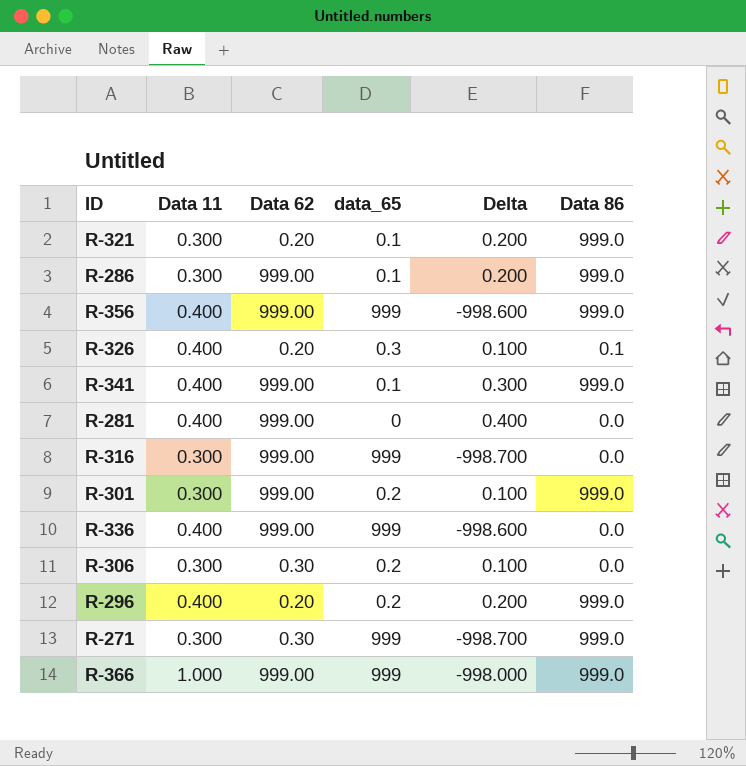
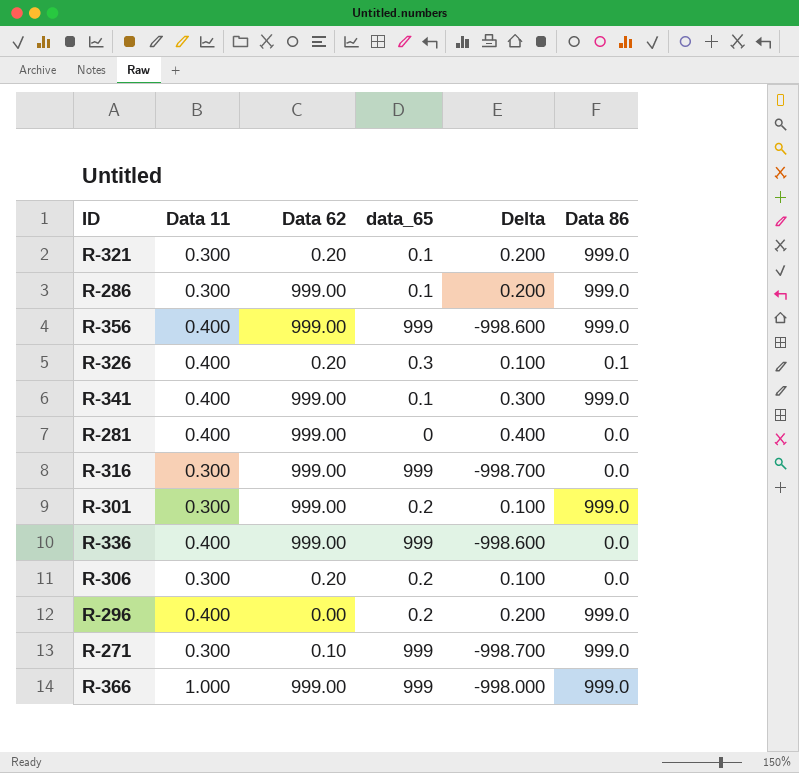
R-306 | Data 62: 0.30 -> 0.20
R-296 | Data 62: 0.20 -> 0.00
R-271 | Data 62: 0.30 -> 0.10

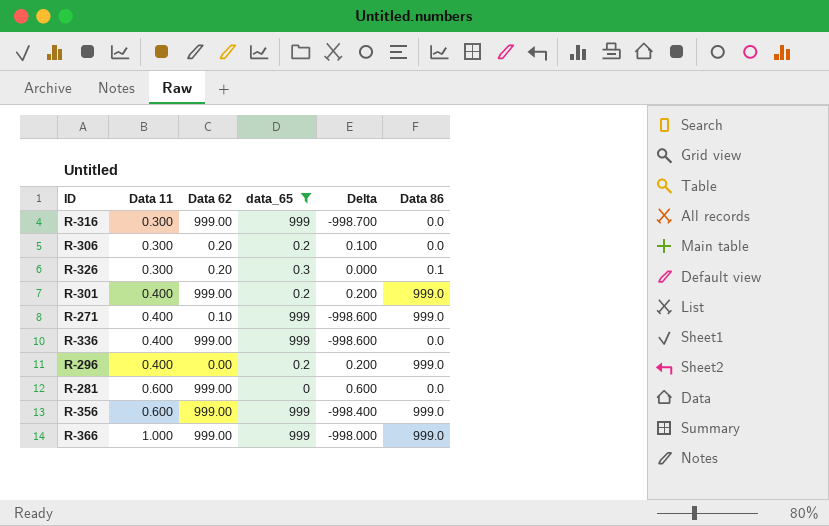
filter: none -> data_65 != 0.1
row order: none -> Data 11 ascending
R-326 | Data 11: 0.400 -> 0.300
R-326 | Delta: 0.100 -> 0.000
R-301 | Data 11: 0.300 -> 0.400
R-301 | Delta: 0.100 -> 0.200
R-271 | Data 11: 0.300 -> 0.400
R-271 | Delta: -998.700 -> -998.600
R-281 | Data 11: 0.400 -> 0.600
R-281 | Delta: 0.400 -> 0.600
R-356 | Data 11: 0.400 -> 0.600
R-356 | Delta: -998.600 -> -998.400

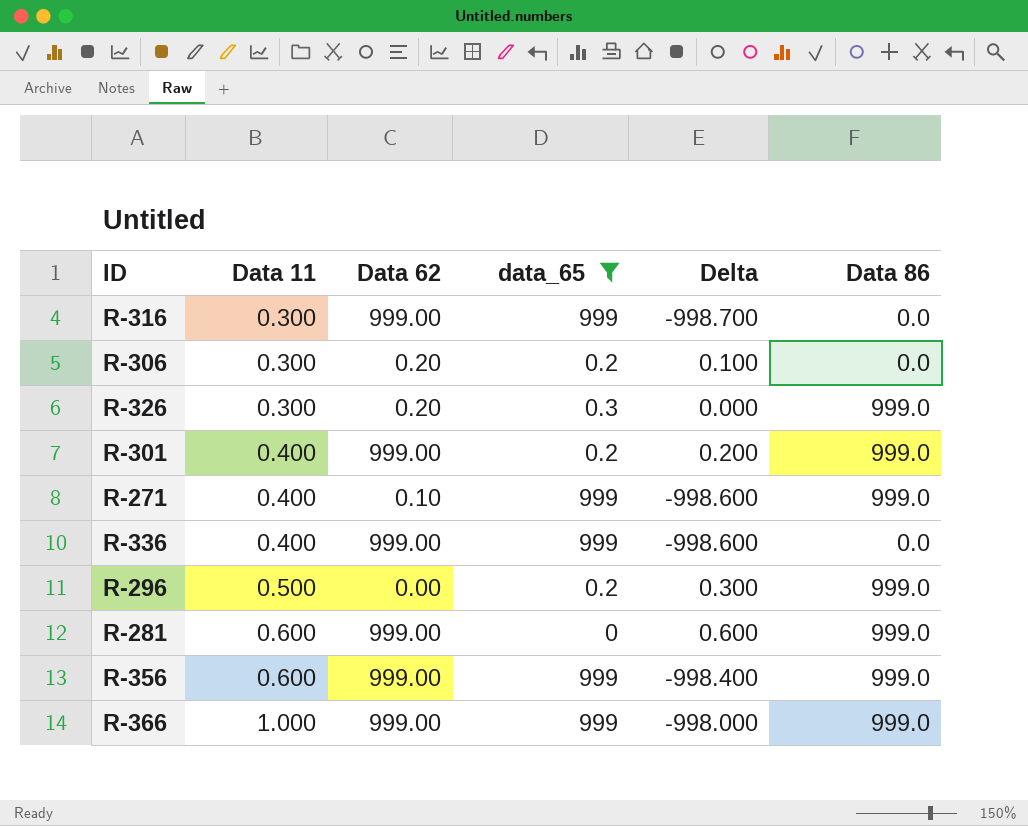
R-326 | Data 86: 0.1 -> 999.0
R-296 | Data 11: 0.400 -> 0.500
R-296 | Delta: 0.200 -> 0.300
R-281 | Data 86: 0.0 -> 999.0

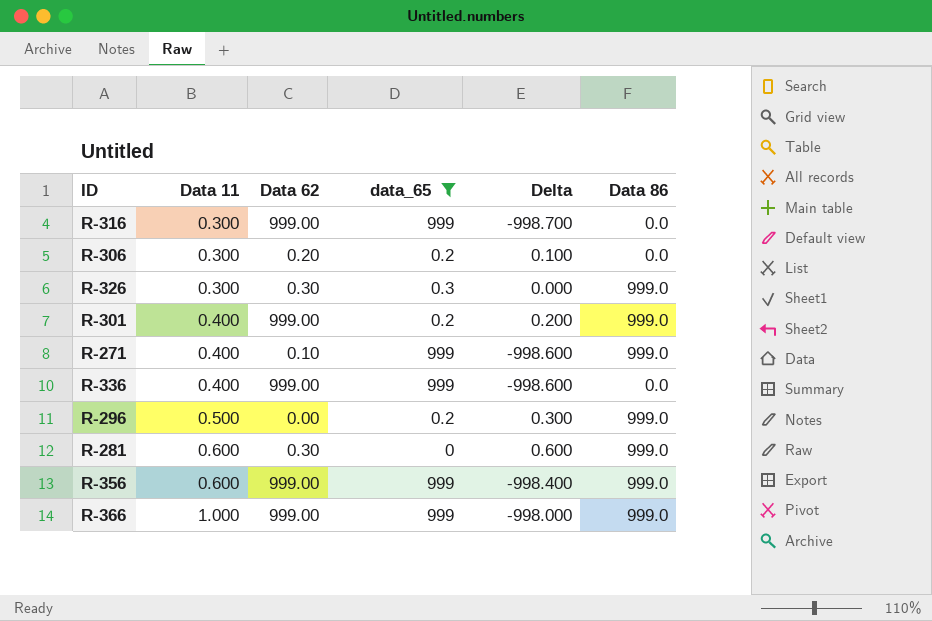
R-326 | Data 62: 0.20 -> 0.30
R-281 | Data 62: 999.00 -> 0.30

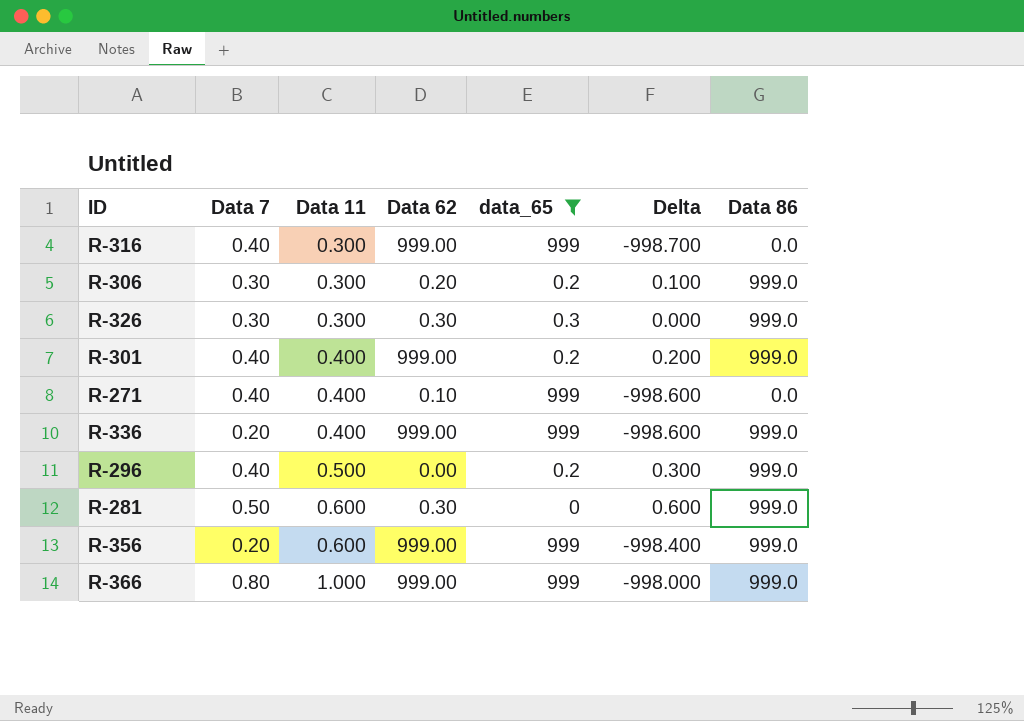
column Data 7 | position: none -> 2
R-306 | Data 86: 0.0 -> 999.0
R-271 | Data 86: 999.0 -> 0.0
R-336 | Data 86: 0.0 -> 999.0

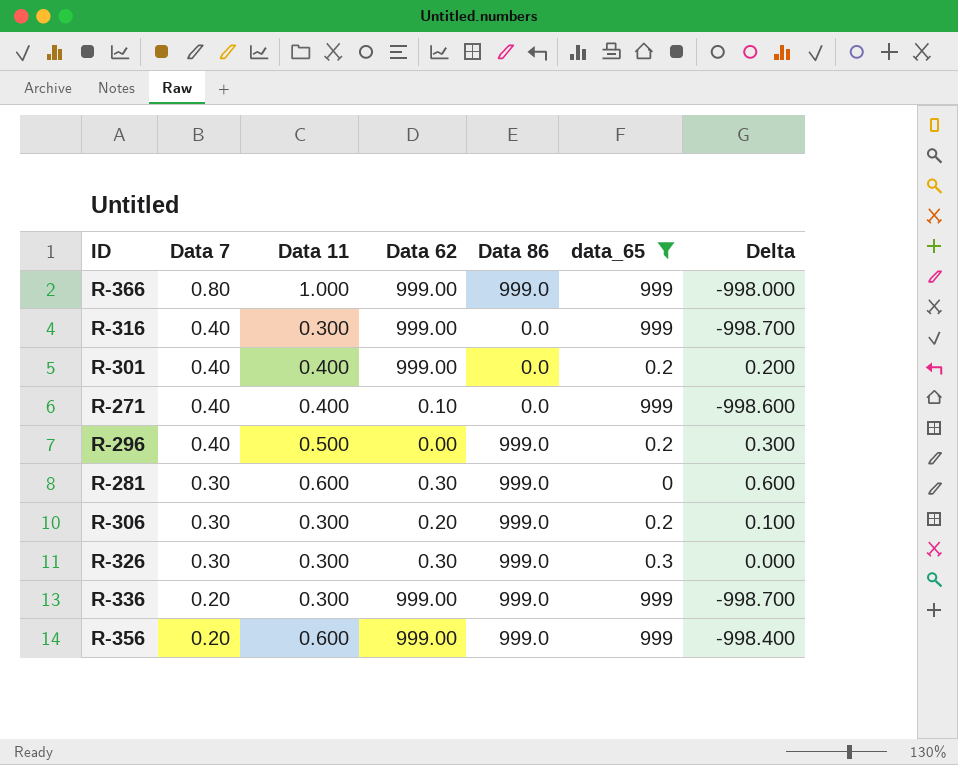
row order: Data 11 ascending -> Data 7 descending
column Data 86 | position: 7 -> 5
R-301 | Data 86: 999.0 -> 0.0
R-281 | Data 7: 0.50 -> 0.30
R-336 | Data 11: 0.400 -> 0.300
R-336 | Delta: -998.600 -> -998.700

